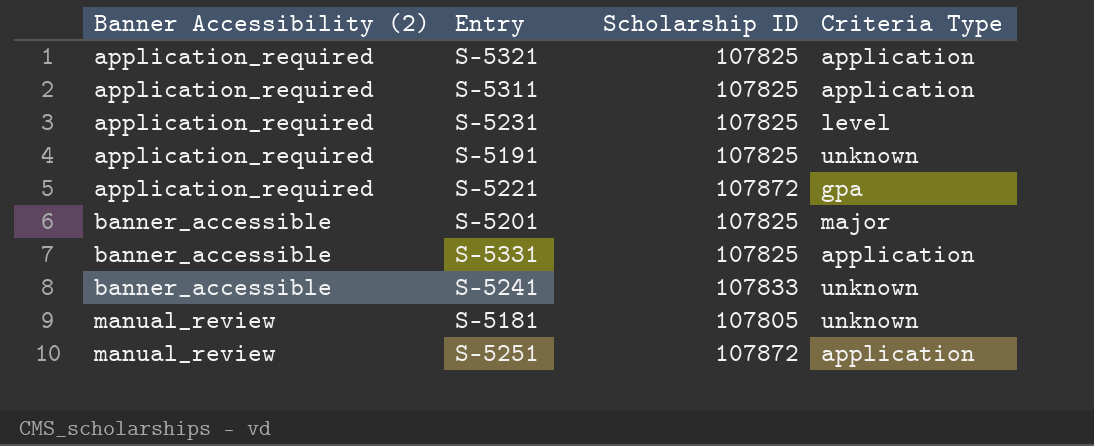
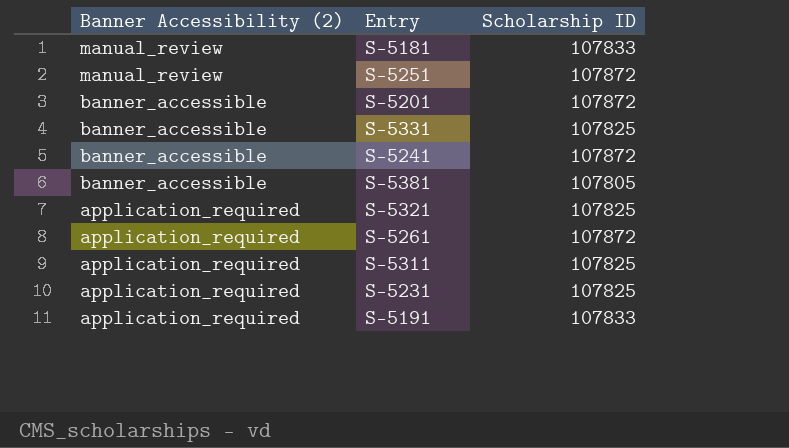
row order: Banner Accessibility (2) ascending -> Banner Accessibility (2) descending
column Criteria Type | position: 4 -> none
row S-5221: application_required | 107872 | gpa -> none
S-5181 | Scholarship ID: 107805 -> 107833
S-5201 | Scholarship ID: 107825 -> 107872
S-5241 | Scholarship ID: 107833 -> 107872
row S-5381: none -> banner_accessible | 107805
row S-5261: none -> application_required | 107872
S-5191 | Scholarship ID: 107825 -> 107833

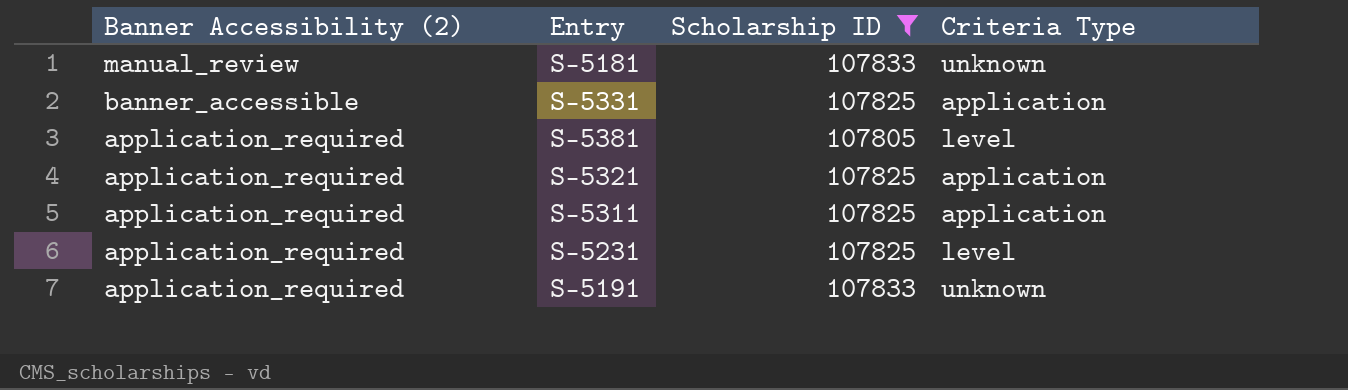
filter: none -> Scholarship ID != 107872
column Criteria Type | position: none -> 4
S-5381 | Banner Accessibility (2): banner_accessible -> application_required

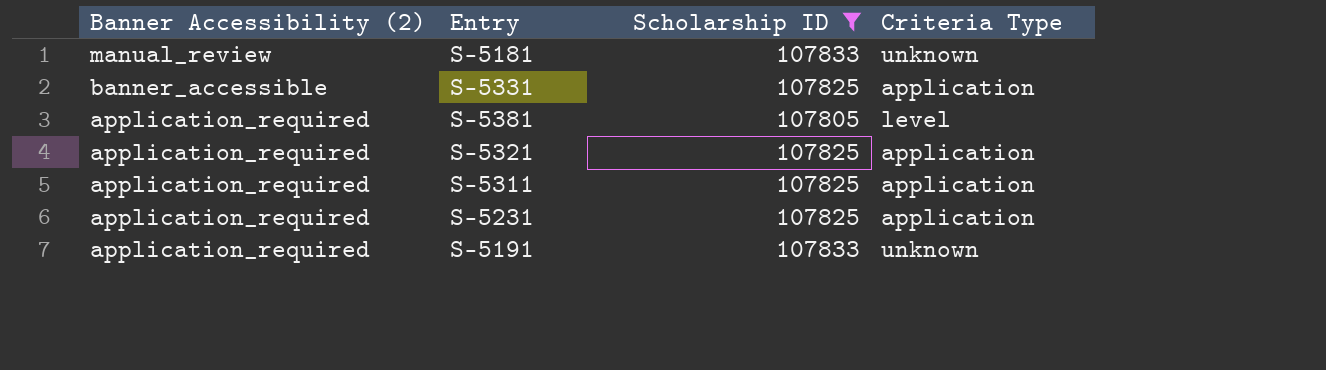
S-5231 | Criteria Type: level -> application

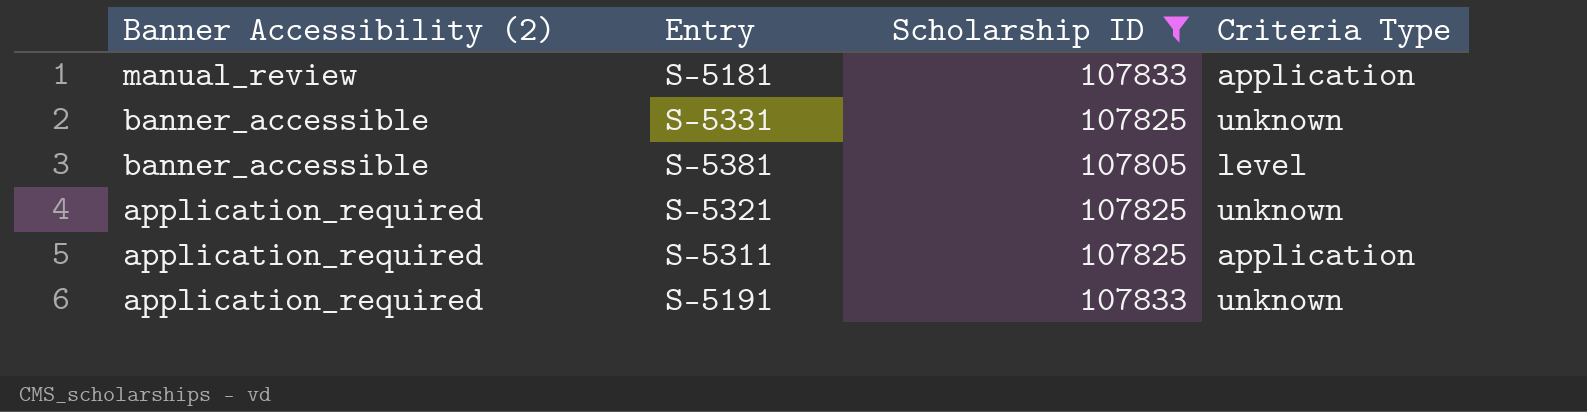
row S-5231: application_required | 107825 | application -> none
S-5181 | Criteria Type: unknown -> application
S-5331 | Criteria Type: application -> unknown
S-5381 | Banner Accessibility (2): application_required -> banner_accessible
S-5321 | Criteria Type: application -> unknown

